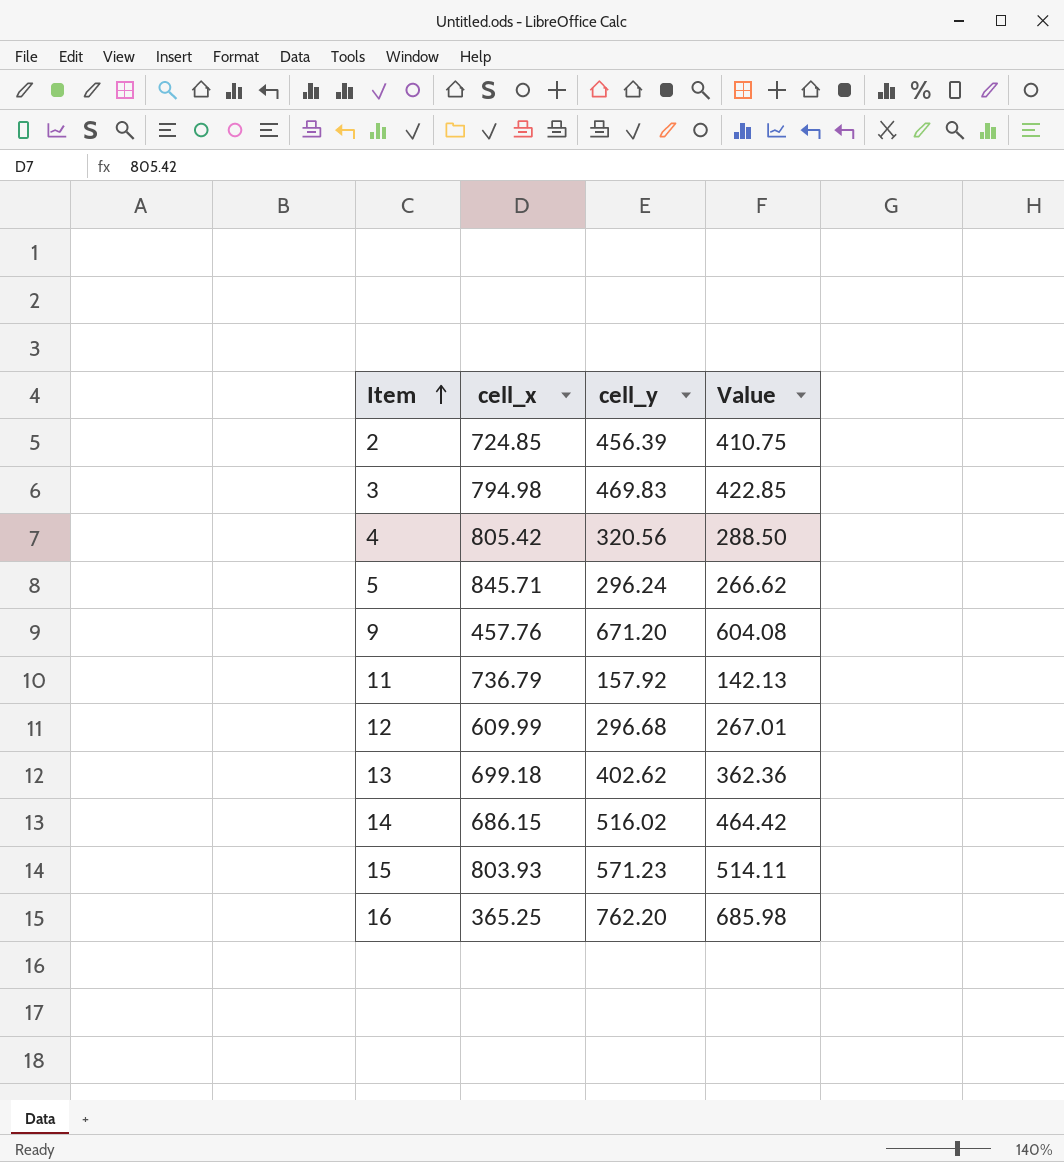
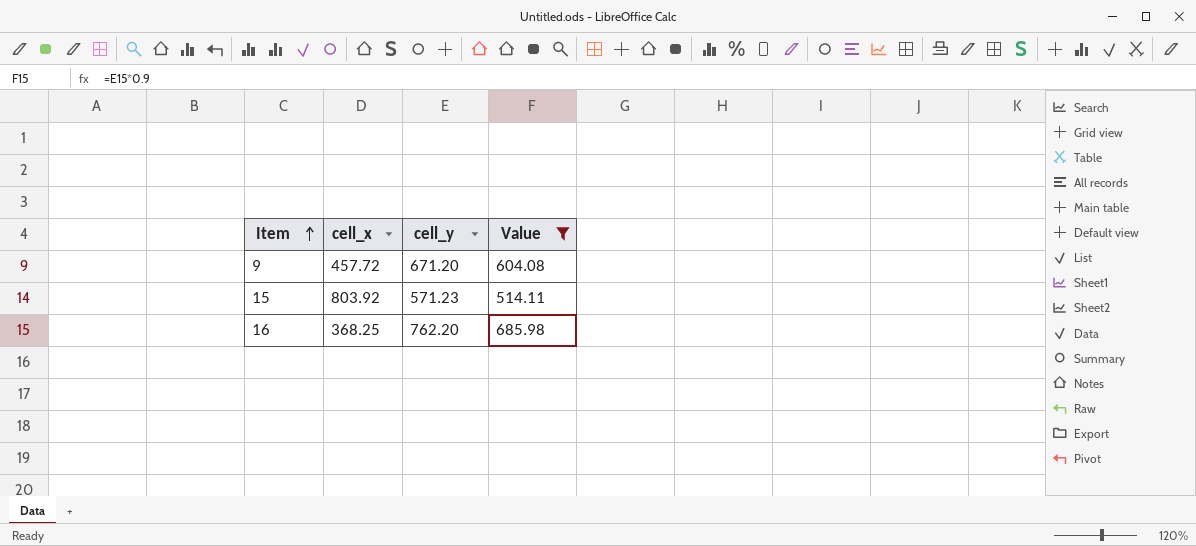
filter: none -> Value >= 514.11
9 | cell_x: 457.76 -> 457.72
15 | cell_x: 803.93 -> 803.92
16 | cell_x: 365.25 -> 368.25

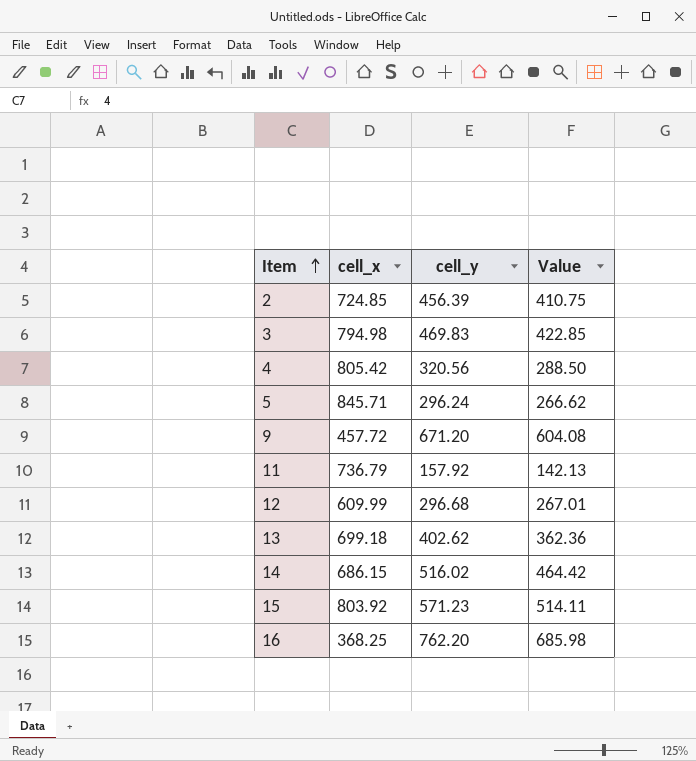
filter: Value >= 514.11 -> none

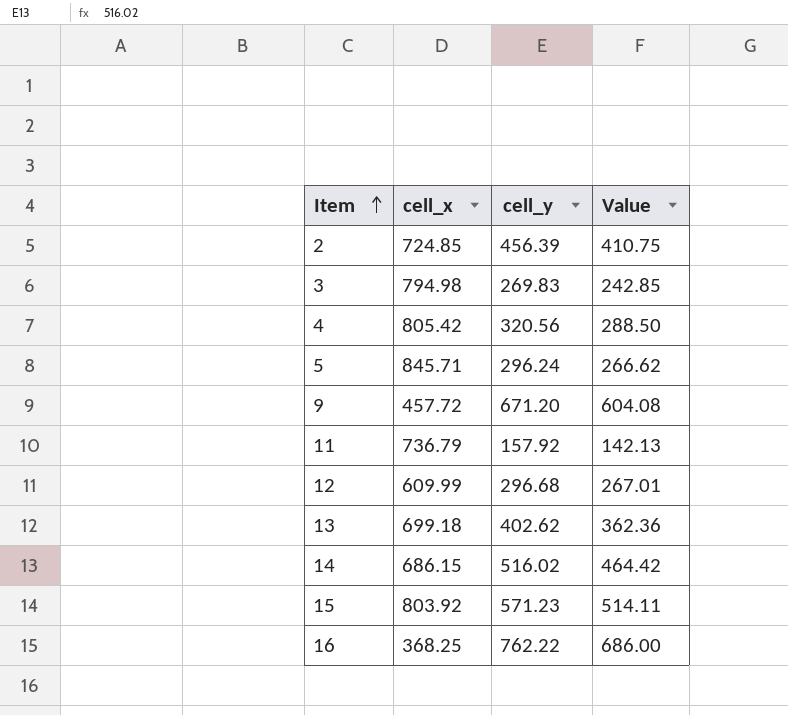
3 | cell_y: 469.83 -> 269.83
3 | Value: 422.85 -> 242.85
16 | cell_y: 762.20 -> 762.22
16 | Value: 685.98 -> 686.00

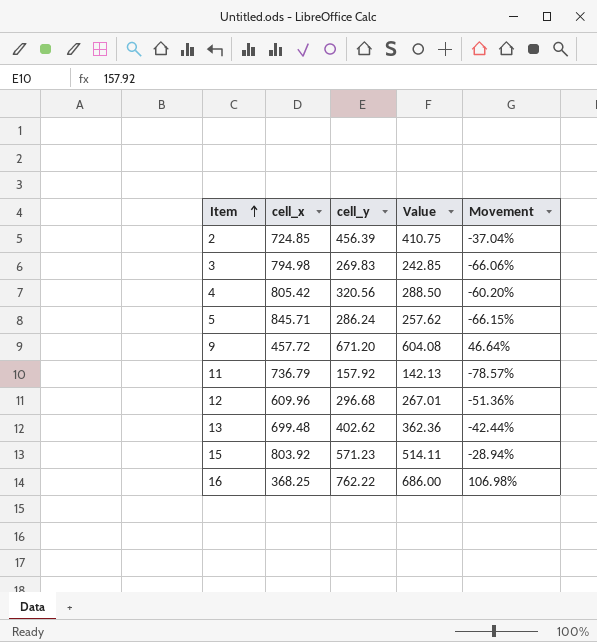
column Movement | formula: none -> ([cell_y] - [cell_x]) / [cell_x]
row 14: 686.15 | 516.02 | 464.42 -> none
5 | cell_y: 296.24 -> 286.24
5 | Value: 266.62 -> 257.62
12 | cell_x: 609.99 -> 609.96
13 | cell_x: 699.18 -> 699.48

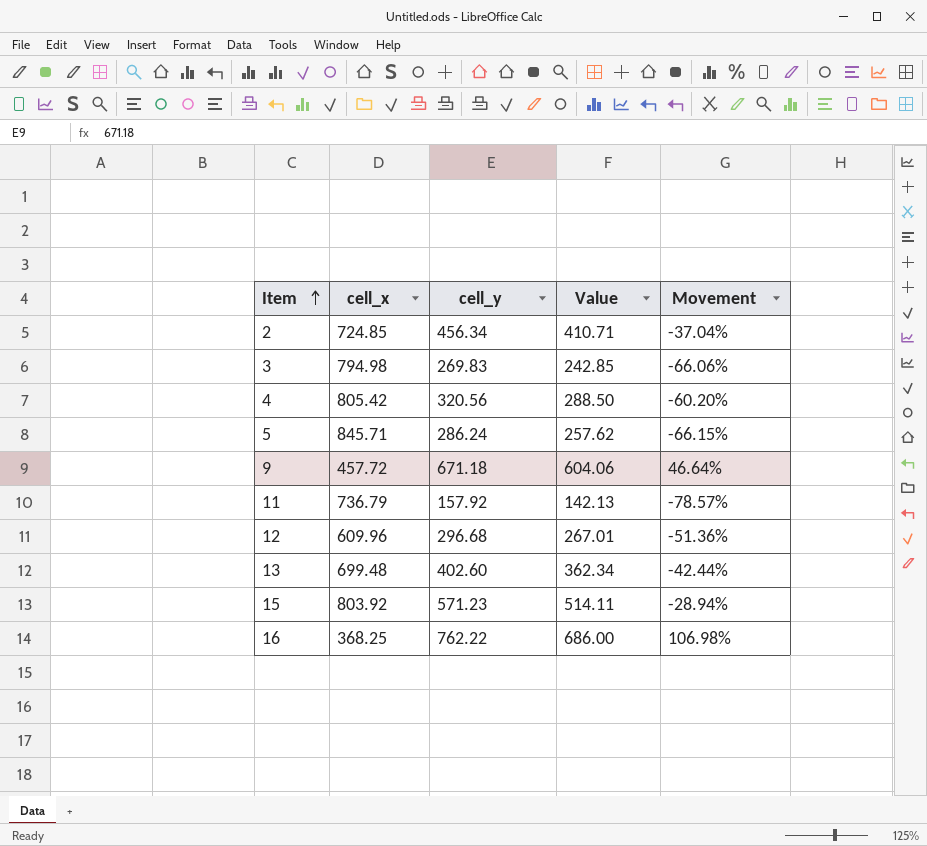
2 | cell_y: 456.39 -> 456.34
2 | Value: 410.75 -> 410.71
9 | cell_y: 671.20 -> 671.18
9 | Value: 604.08 -> 604.06
13 | cell_y: 402.62 -> 402.60
13 | Value: 362.36 -> 362.34

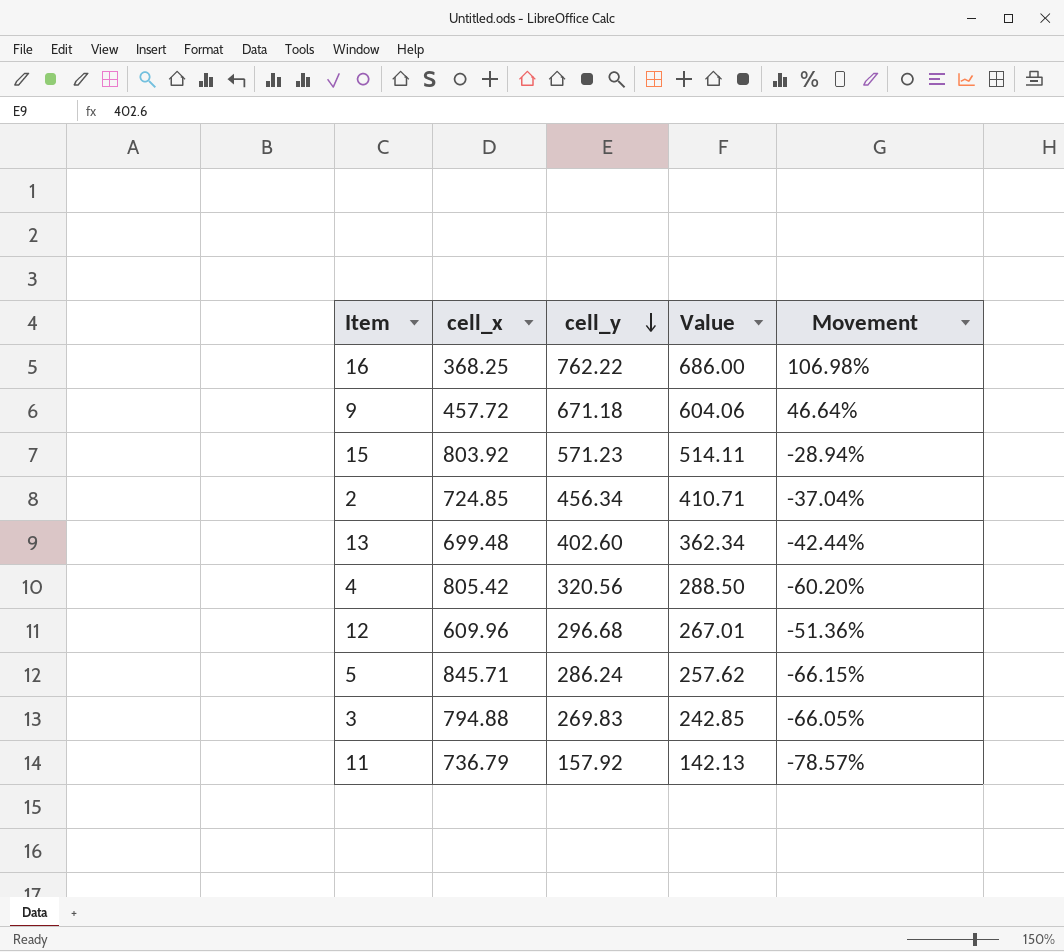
row order: Item ascending -> cell_y descending
3 | cell_x: 794.98 -> 794.88
3 | Movement: -66.06% -> -66.05%

